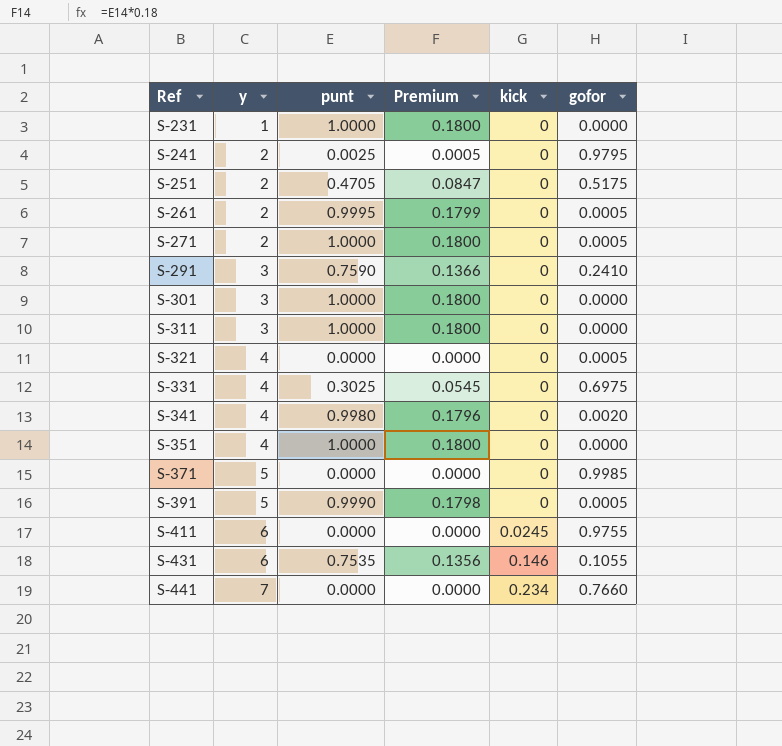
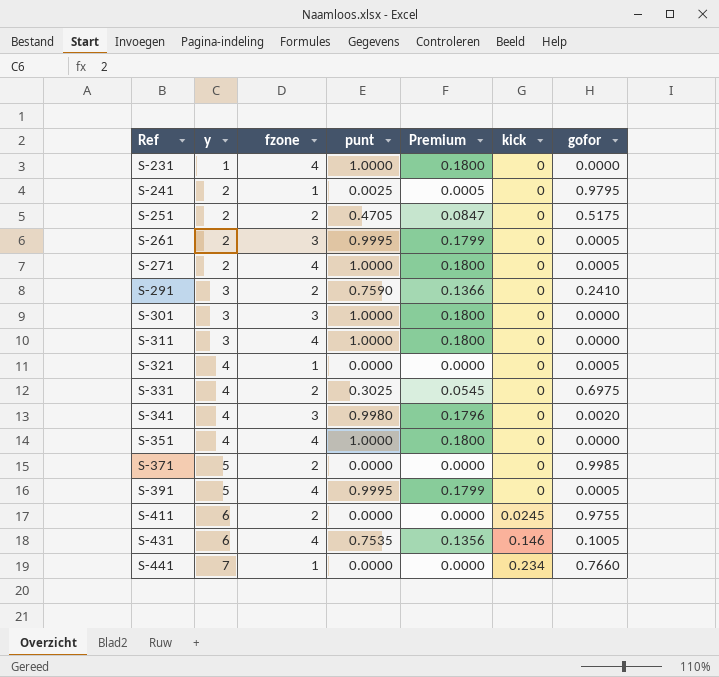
column fzone | position: none -> 3
S-391 | punt: 0.9990 -> 0.9995
S-391 | Premium: 0.1798 -> 0.1799
S-431 | gofor: 0.1055 -> 0.1005

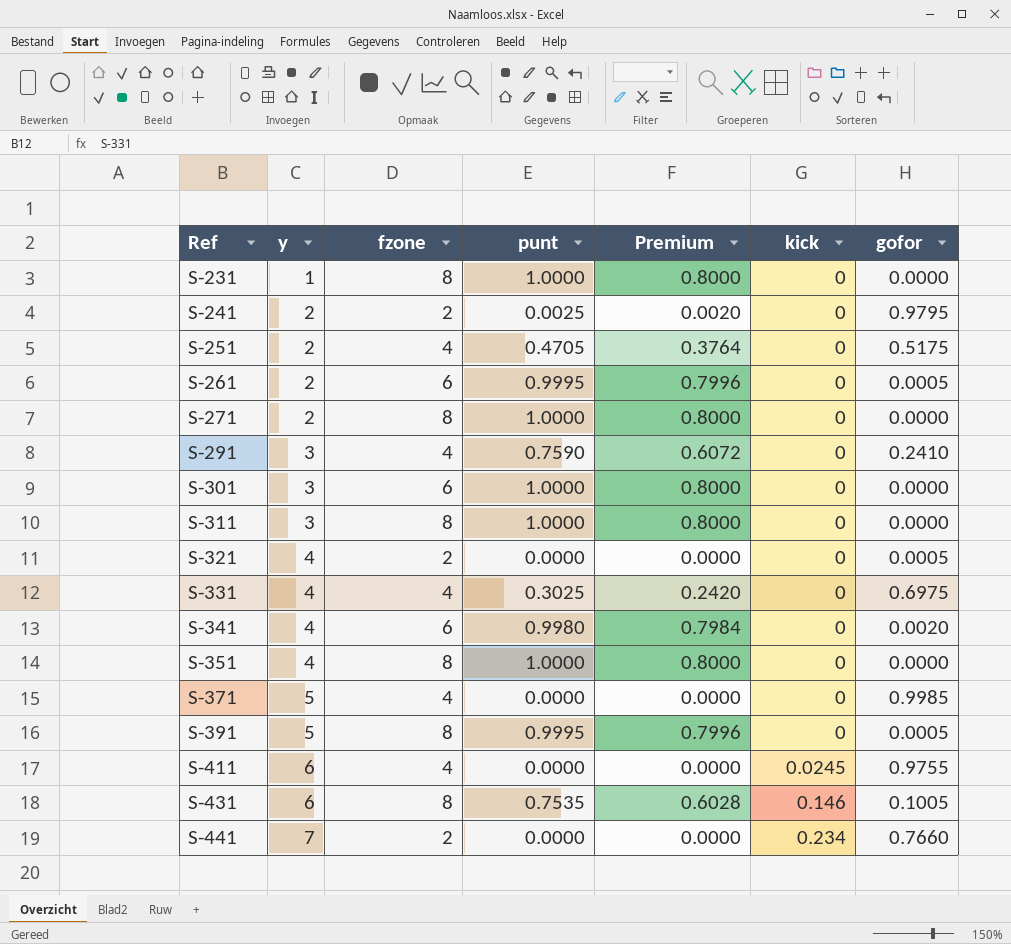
column Premium | formula: [punt] * 0.18 -> [punt] * 0.8
S-231 | fzone: 4 -> 8
S-241 | fzone: 1 -> 2
S-251 | fzone: 2 -> 4
S-261 | fzone: 3 -> 6
S-271 | fzone: 4 -> 8
S-271 | gofor: 0.0005 -> 0.0000
S-291 | fzone: 2 -> 4
S-301 | fzone: 3 -> 6
S-311 | fzone: 4 -> 8
S-321 | fzone: 1 -> 2
S-331 | fzone: 2 -> 4
S-341 | fzone: 3 -> 6
S-351 | fzone: 4 -> 8
S-371 | fzone: 2 -> 4
S-391 | fzone: 4 -> 8
S-411 | fzone: 2 -> 4
S-431 | fzone: 4 -> 8
S-441 | fzone: 1 -> 2

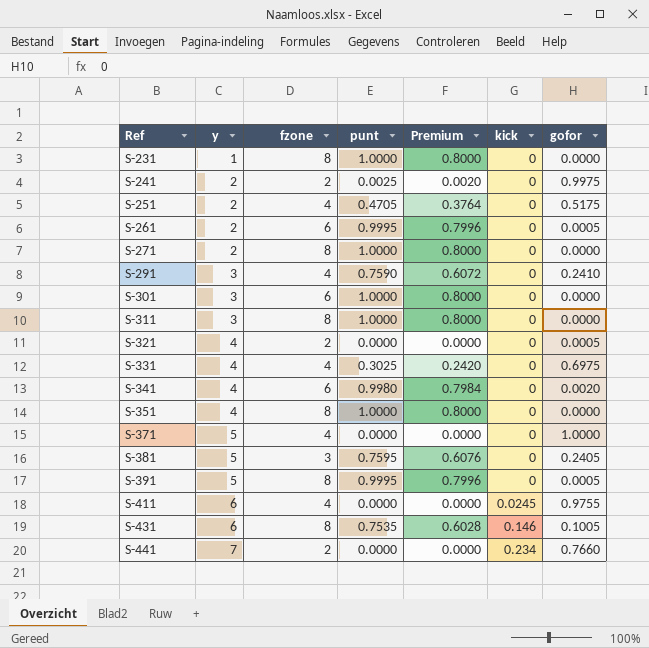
S-241 | gofor: 0.9795 -> 0.9975
S-371 | gofor: 0.9985 -> 1.0000
row S-381: none -> 5 | 3 | 0.7595 | 0.6076 | 0 | 0.2405

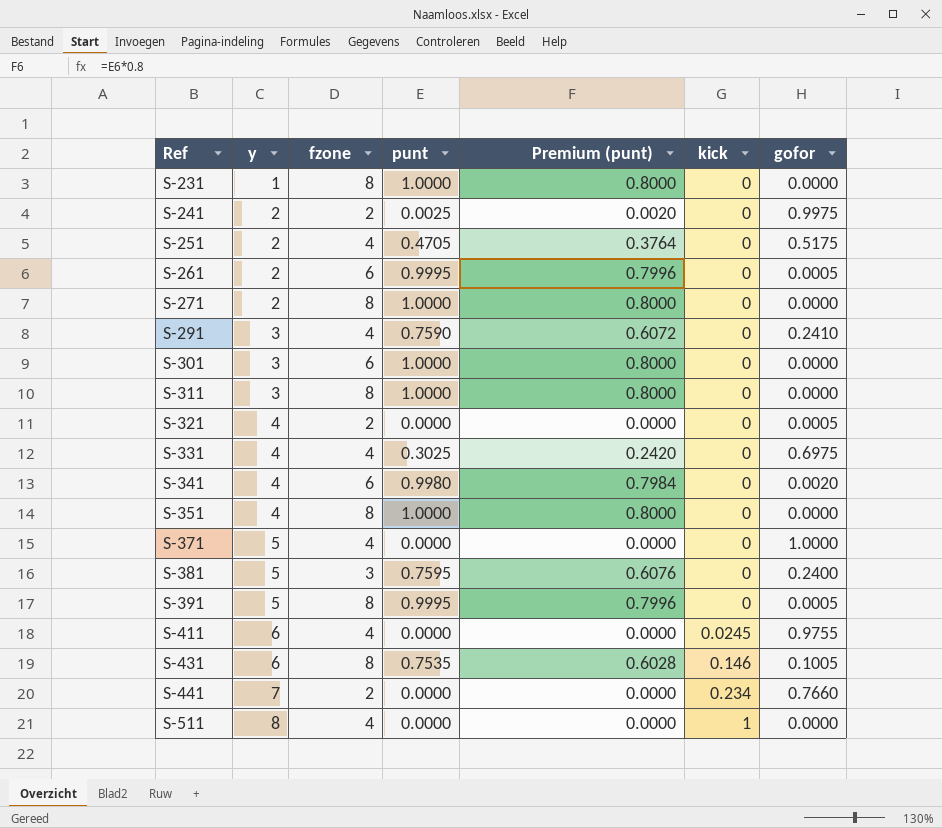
column name: Premium -> Premium (punt)
S-381 | gofor: 0.2405 -> 0.2400
row S-511: none -> 8 | 4 | 0.0000 | 0.0000 | 1 | 0.0000

